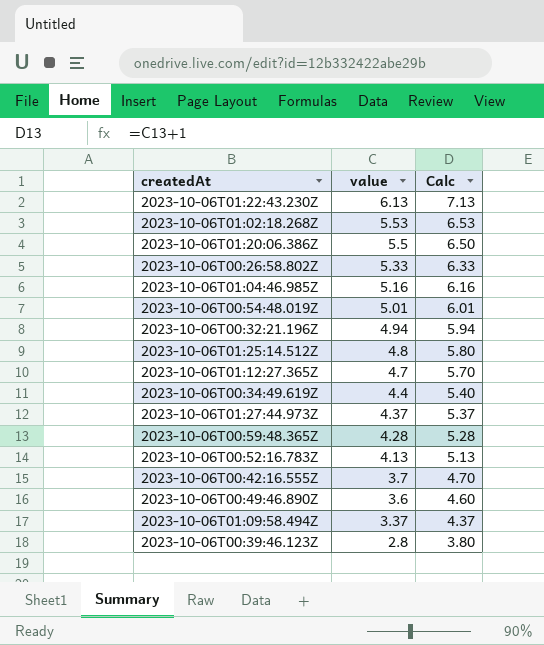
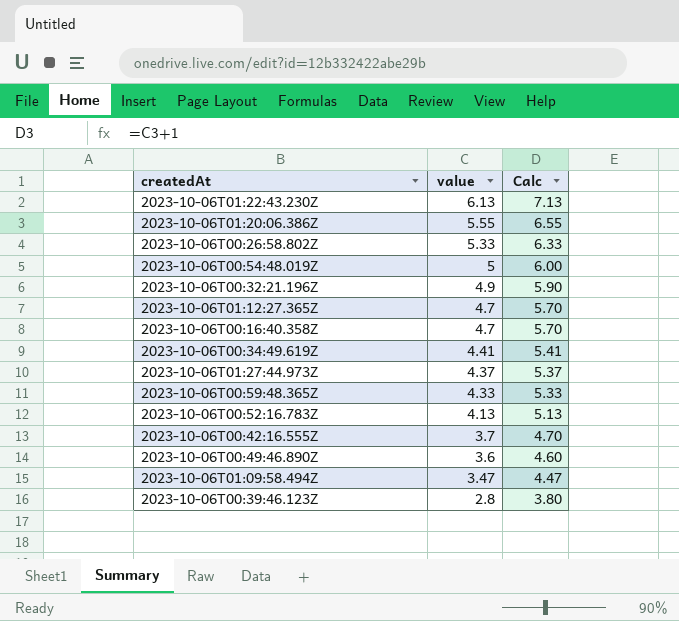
row 2023-10-06T01:02:18.268Z: 5.53 | 6.53 -> none
row 2023-10-06T01:04:46.985Z: 5.16 | 6.16 -> none
row 2023-10-06T01:25:14.512Z: 4.8 | 5.80 -> none
2023-10-06T01:20:06.386Z | value: 5.5 -> 5.55
2023-10-06T01:20:06.386Z | Calc: 6.50 -> 6.55
2023-10-06T00:54:48.019Z | value: 5.01 -> 5
2023-10-06T00:54:48.019Z | Calc: 6.01 -> 6.00
2023-10-06T00:32:21.196Z | value: 4.94 -> 4.9
2023-10-06T00:32:21.196Z | Calc: 5.94 -> 5.90
row 2023-10-06T00:16:40.358Z: none -> 4.7 | 5.70
2023-10-06T00:34:49.619Z | value: 4.4 -> 4.41
2023-10-06T00:34:49.619Z | Calc: 5.40 -> 5.41
2023-10-06T00:59:48.365Z | value: 4.28 -> 4.33
2023-10-06T00:59:48.365Z | Calc: 5.28 -> 5.33
2023-10-06T01:09:58.494Z | value: 3.37 -> 3.47
2023-10-06T01:09:58.494Z | Calc: 4.37 -> 4.47

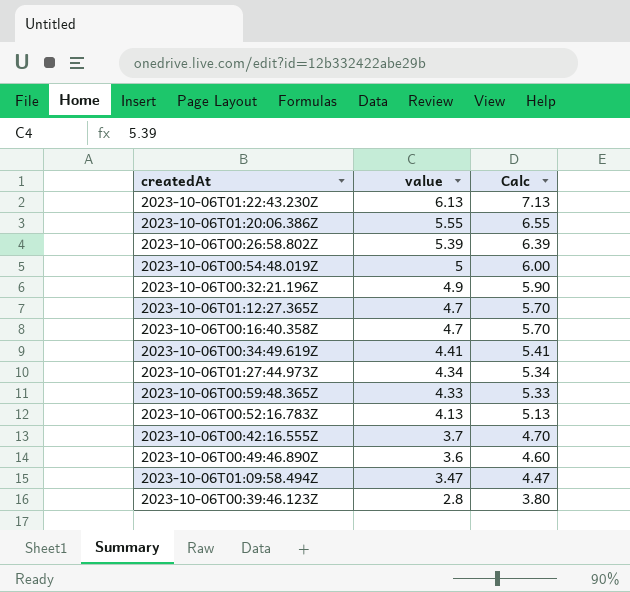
2023-10-06T00:26:58.802Z | value: 5.33 -> 5.39
2023-10-06T00:26:58.802Z | Calc: 6.33 -> 6.39
2023-10-06T01:27:44.973Z | value: 4.37 -> 4.34
2023-10-06T01:27:44.973Z | Calc: 5.37 -> 5.34

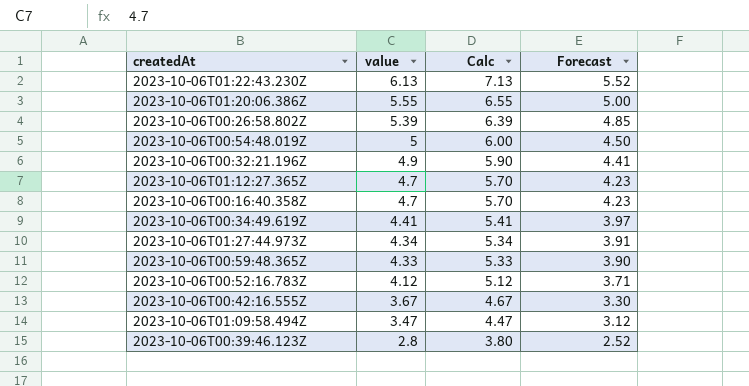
column Forecast | formula: none -> [value] * 0.9
row 2023-10-06T00:49:46.890Z: 3.6 | 4.60 -> none
2023-10-06T00:52:16.783Z | value: 4.13 -> 4.12
2023-10-06T00:52:16.783Z | Calc: 5.13 -> 5.12
2023-10-06T00:42:16.555Z | value: 3.7 -> 3.67
2023-10-06T00:42:16.555Z | Calc: 4.70 -> 4.67

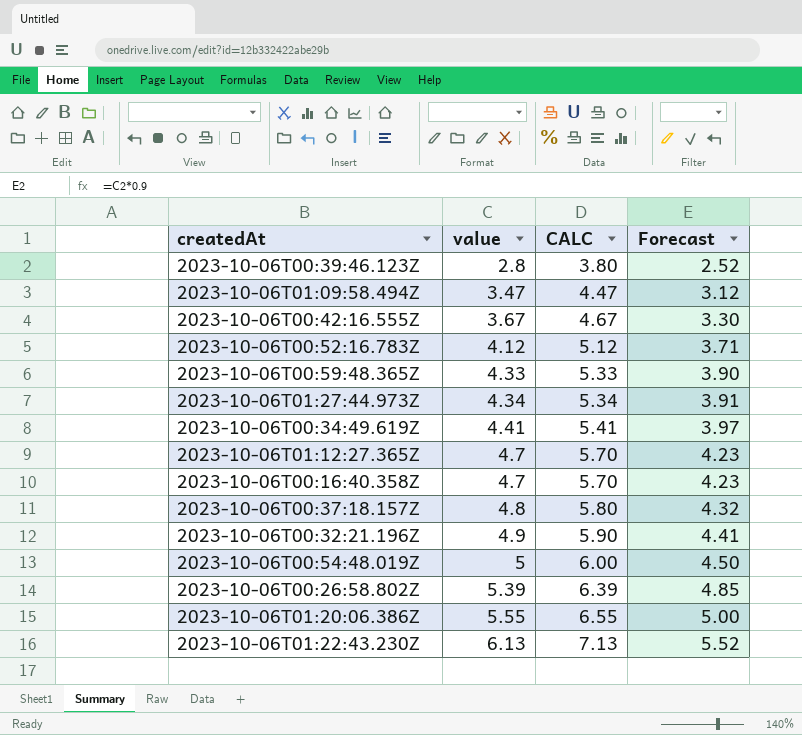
row order: value descending -> value ascending
column name: Calc -> CALC
row 2023-10-06T00:37:18.157Z: none -> 4.8 | 5.80 | 4.32

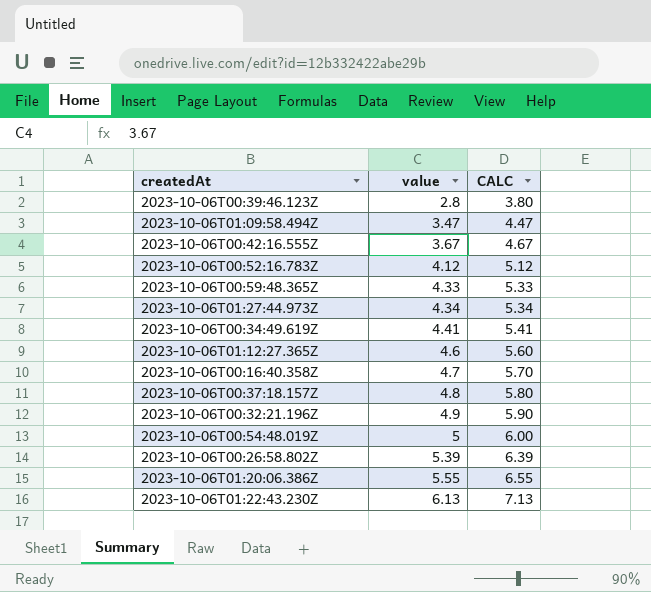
column Forecast | formula: [value] * 0.9 -> none
2023-10-06T01:12:27.365Z | value: 4.7 -> 4.6
2023-10-06T01:12:27.365Z | CALC: 5.70 -> 5.60

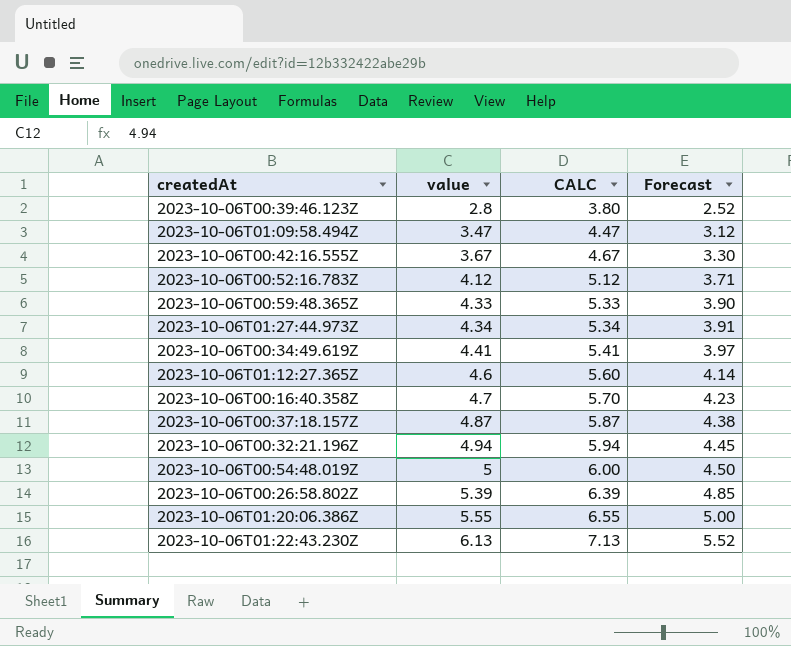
column Forecast | formula: none -> [value] * 0.9
2023-10-06T00:37:18.157Z | value: 4.8 -> 4.87
2023-10-06T00:37:18.157Z | CALC: 5.80 -> 5.87
2023-10-06T00:32:21.196Z | value: 4.9 -> 4.94
2023-10-06T00:32:21.196Z | CALC: 5.90 -> 5.94

